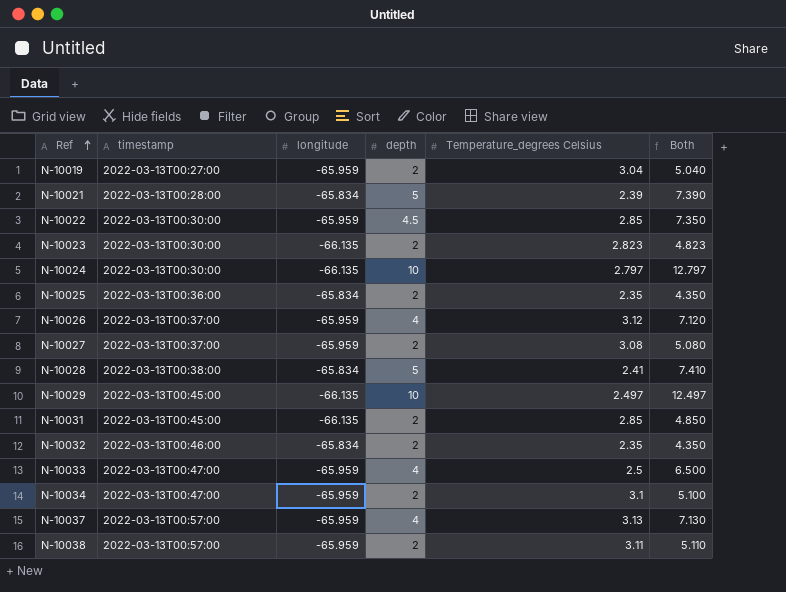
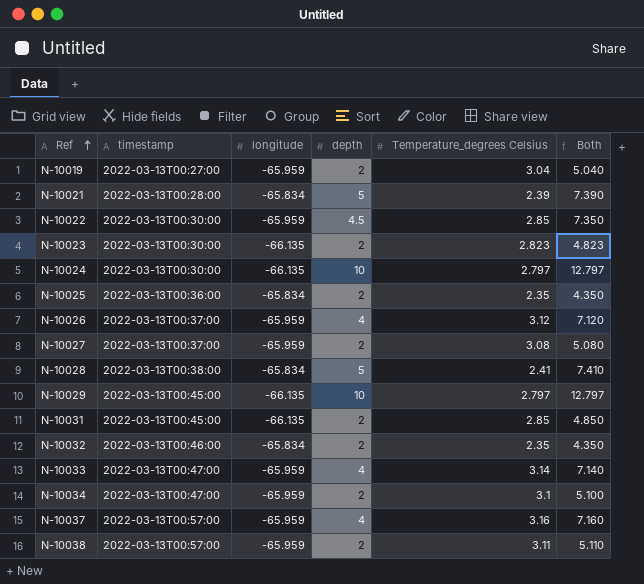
N-10029 | Temperature_degrees Celsius: 2.497 -> 2.797
N-10029 | Both: 12.497 -> 12.797
N-10033 | Temperature_degrees Celsius: 2.5 -> 3.14
N-10033 | Both: 6.500 -> 7.140
N-10037 | Temperature_degrees Celsius: 3.13 -> 3.16
N-10037 | Both: 7.130 -> 7.160

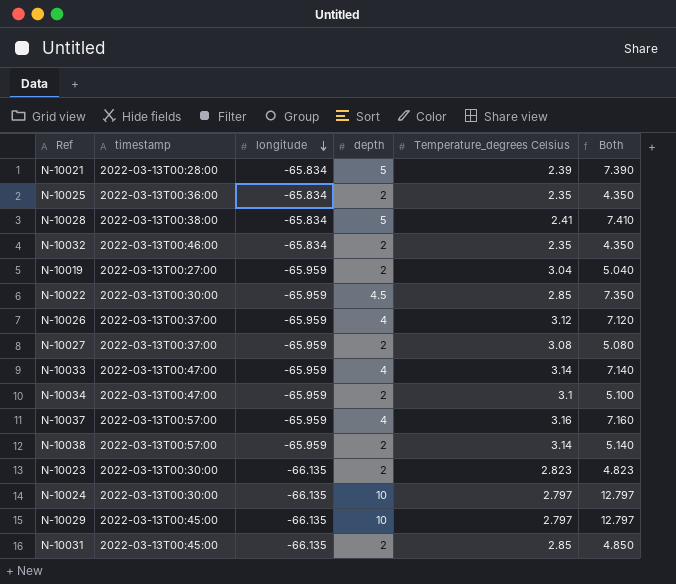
row order: Ref ascending -> longitude descending
N-10038 | Temperature_degrees Celsius: 3.11 -> 3.14
N-10038 | Both: 5.110 -> 5.140

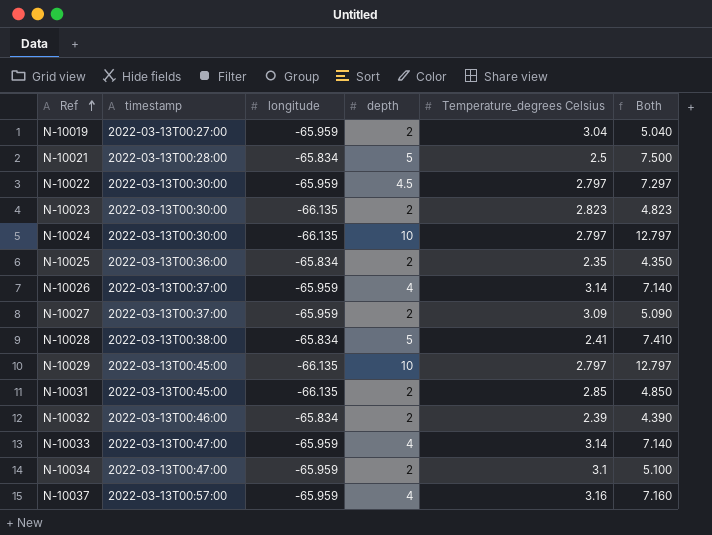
row order: longitude descending -> Ref ascending
row N-10038: 2022-03-13T00:57:00 | -65.959 | 2 | 3.14 | 5.140 -> none
N-10021 | Temperature_degrees Celsius: 2.39 -> 2.5
N-10021 | Both: 7.390 -> 7.500
N-10022 | Temperature_degrees Celsius: 2.85 -> 2.797
N-10022 | Both: 7.350 -> 7.297
N-10026 | Temperature_degrees Celsius: 3.12 -> 3.14
N-10026 | Both: 7.120 -> 7.140
N-10027 | Temperature_degrees Celsius: 3.08 -> 3.09
N-10027 | Both: 5.080 -> 5.090
N-10032 | Temperature_degrees Celsius: 2.35 -> 2.39
N-10032 | Both: 4.350 -> 4.390

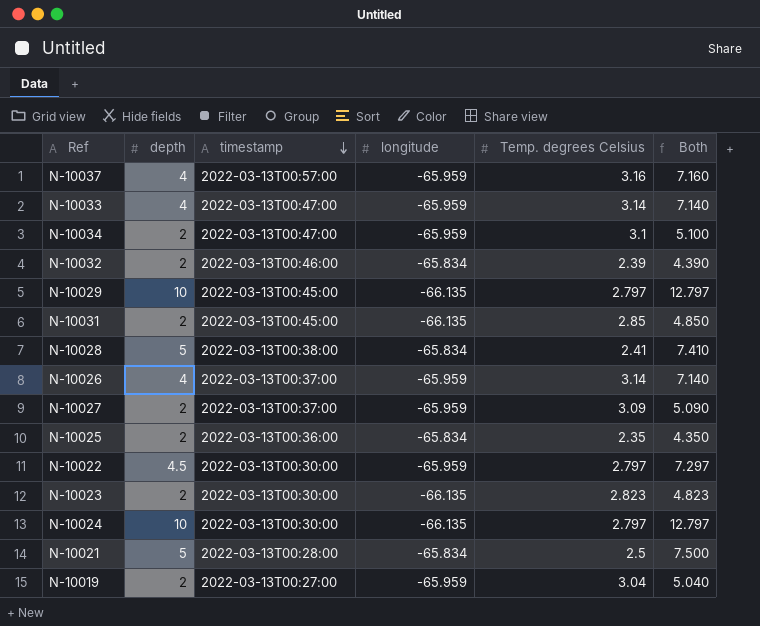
row order: Ref ascending -> timestamp descending
column depth | position: 4 -> 2
column name: Temperature_degrees Celsius -> Temp. degrees Celsius

